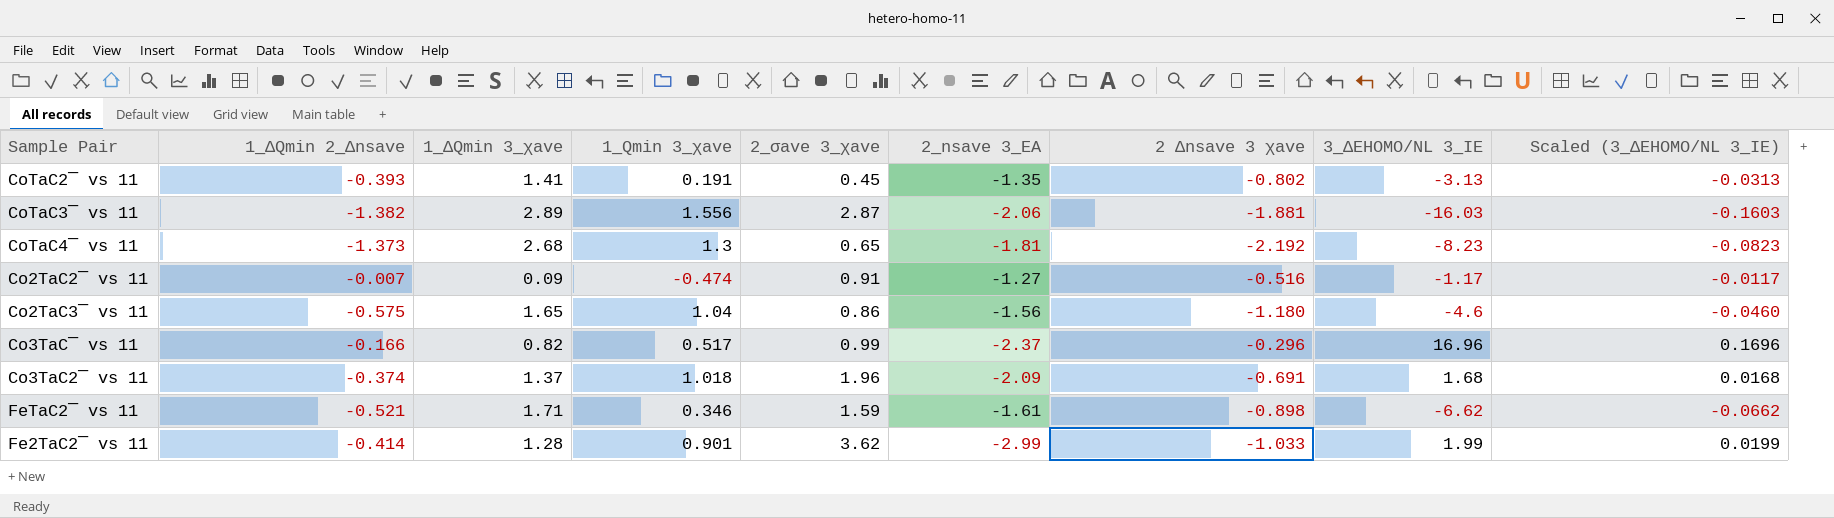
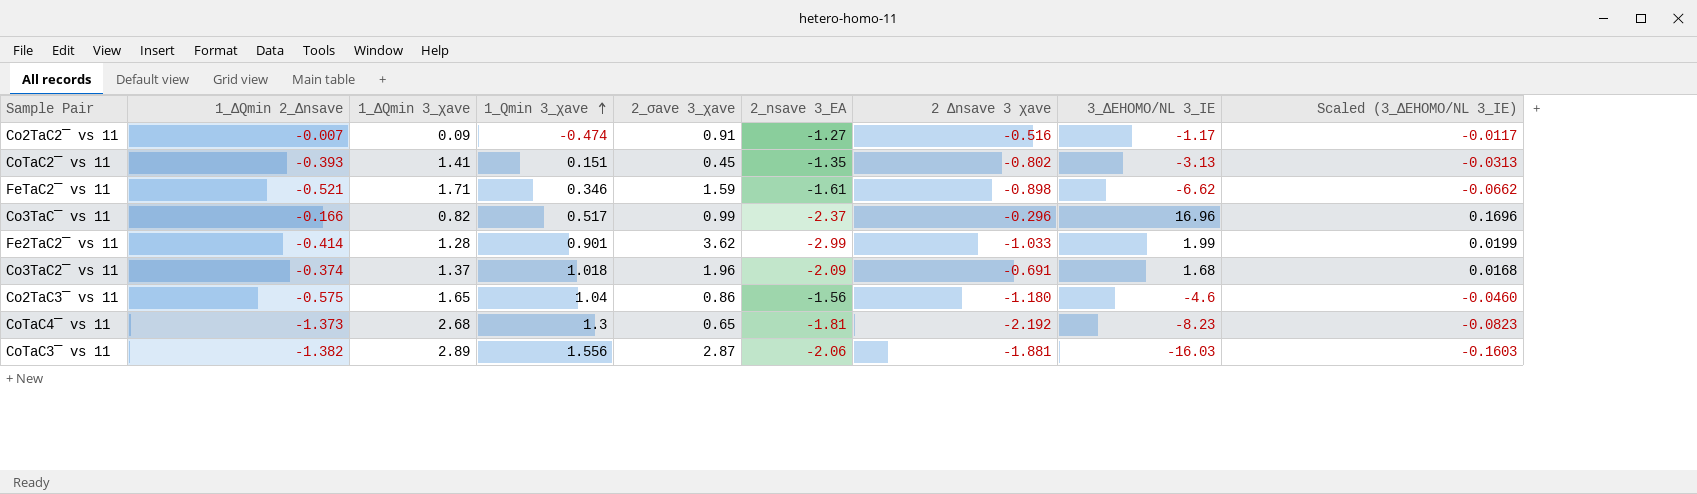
row order: none -> 1_Qmin 3_χave ascending
CoTaC2¯ vs 11 | 1_Qmin 3_χave: 0.191 -> 0.151

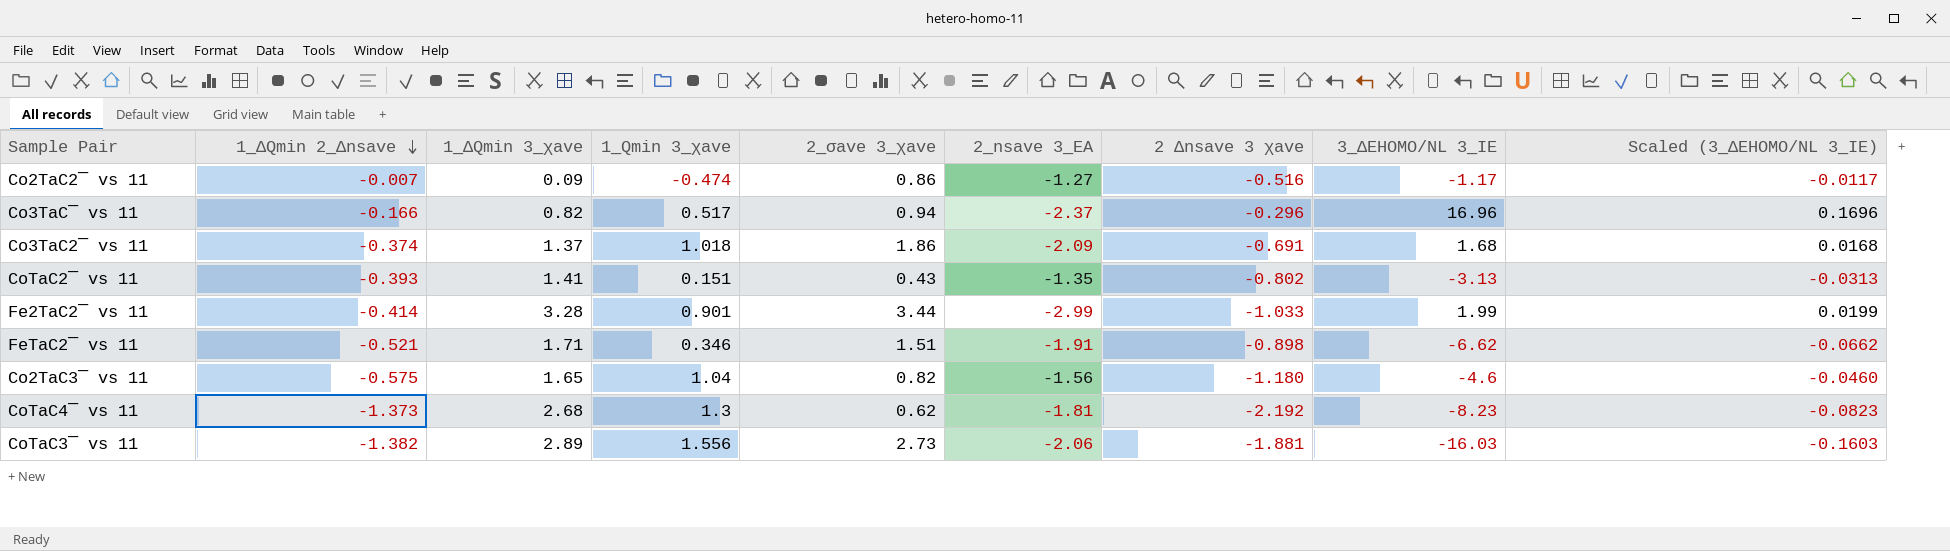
row order: 1_Qmin 3_χave ascending -> 1_ΔQmin 2_Δnsave descending
Co2TaC2¯ vs 11 | 2_σave 3_χave: 0.91 -> 0.86
Co3TaC¯ vs 11 | 2_σave 3_χave: 0.99 -> 0.94
Co3TaC2¯ vs 11 | 2_σave 3_χave: 1.96 -> 1.86
CoTaC2¯ vs 11 | 2_σave 3_χave: 0.45 -> 0.43
Fe2TaC2¯ vs 11 | 1_ΔQmin 3_χave: 1.28 -> 3.28
Fe2TaC2¯ vs 11 | 2_σave 3_χave: 3.62 -> 3.44
FeTaC2¯ vs 11 | 2_σave 3_χave: 1.59 -> 1.51
FeTaC2¯ vs 11 | 2_nsave 3_EA: -1.61 -> -1.91
Co2TaC3¯ vs 11 | 2_σave 3_χave: 0.86 -> 0.82
CoTaC4¯ vs 11 | 2_σave 3_χave: 0.65 -> 0.62
CoTaC3¯ vs 11 | 2_σave 3_χave: 2.87 -> 2.73

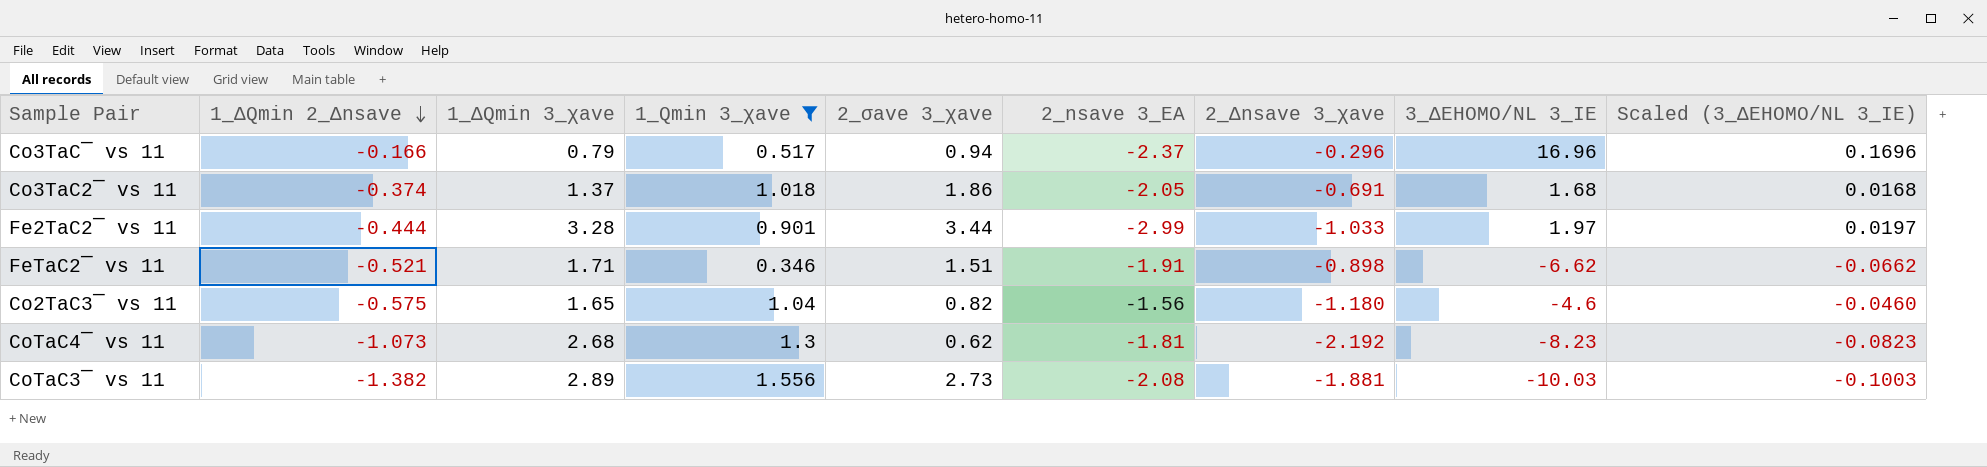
filter: none -> 1_Qmin 3_χave >= 0.346
column name: 2 Δnsave 3 χave -> 2_Δnsave 3_χave
Co3TaC¯ vs 11 | 1_ΔQmin 3_χave: 0.82 -> 0.79
Co3TaC2¯ vs 11 | 2_nsave 3_EA: -2.09 -> -2.05
Fe2TaC2¯ vs 11 | 1_ΔQmin 2_Δnsave: -0.414 -> -0.444
Fe2TaC2¯ vs 11 | 3_ΔEHOMO/NL 3_IE: 1.99 -> 1.97
Fe2TaC2¯ vs 11 | Scaled (3_ΔEHOMO/NL 3_IE): 0.0199 -> 0.0197
CoTaC4¯ vs 11 | 1_ΔQmin 2_Δnsave: -1.373 -> -1.073
CoTaC3¯ vs 11 | 2_nsave 3_EA: -2.06 -> -2.08
CoTaC3¯ vs 11 | 3_ΔEHOMO/NL 3_IE: -16.03 -> -10.03
CoTaC3¯ vs 11 | Scaled (3_ΔEHOMO/NL 3_IE): -0.1603 -> -0.1003

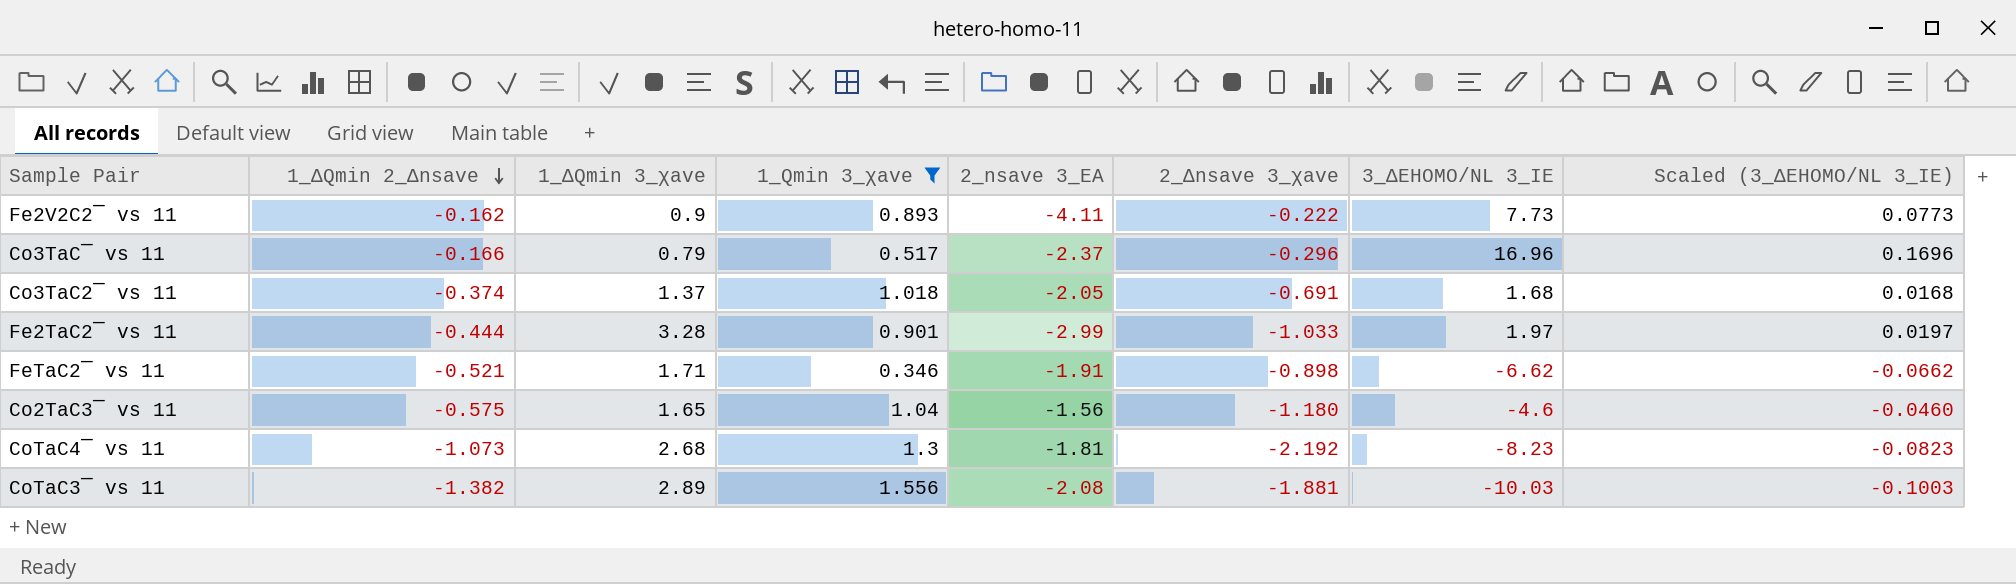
column 2_σave 3_χave | position: 5 -> none
row Fe2V2C2¯ vs 11: none -> -0.162 | 0.9 | 0.893 | -4.11 | -0.222 | 7.73 | 0.0773

